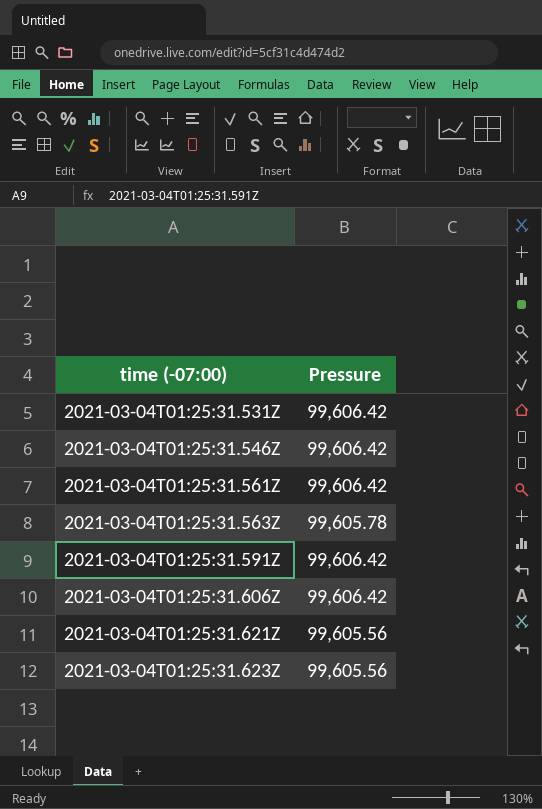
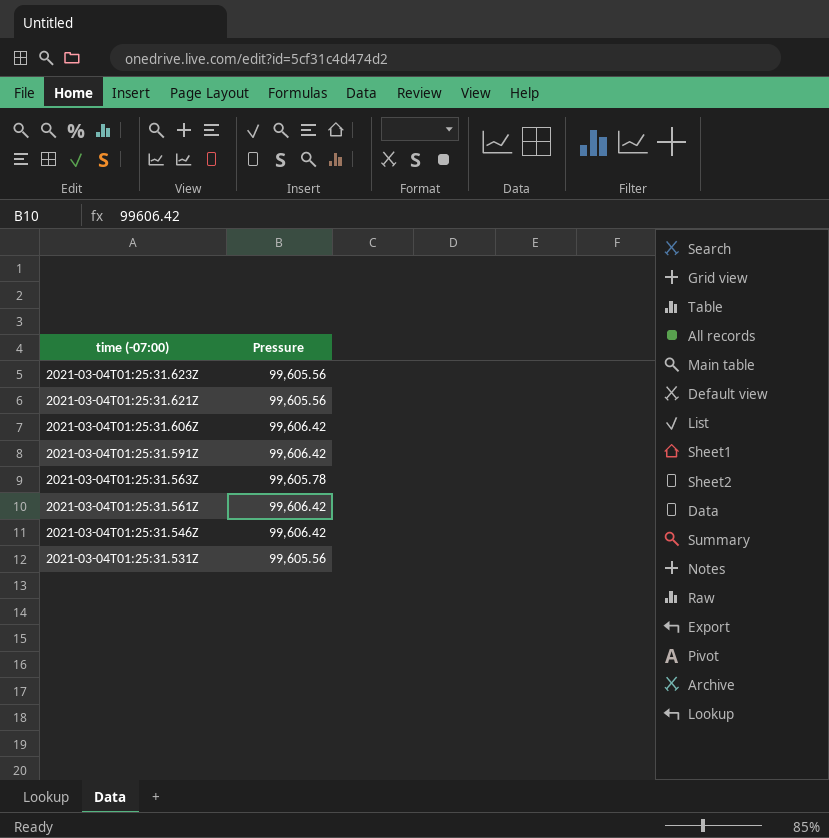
row order: time (-07:00) ascending -> time (-07:00) descending
2021-03-04T01:25:31.531Z | Pressure: 99,606.42 -> 99,605.56

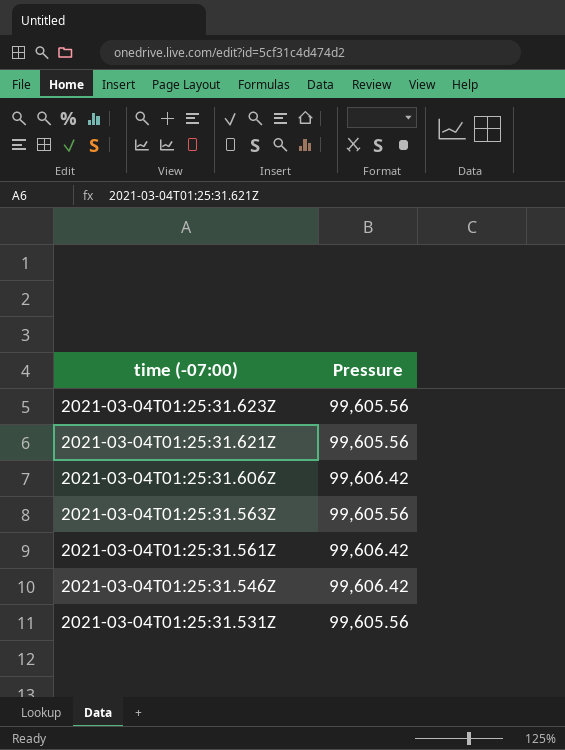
row 2021-03-04T01:25:31.591Z: 99,606.42 -> none
2021-03-04T01:25:31.563Z | Pressure: 99,605.78 -> 99,605.56

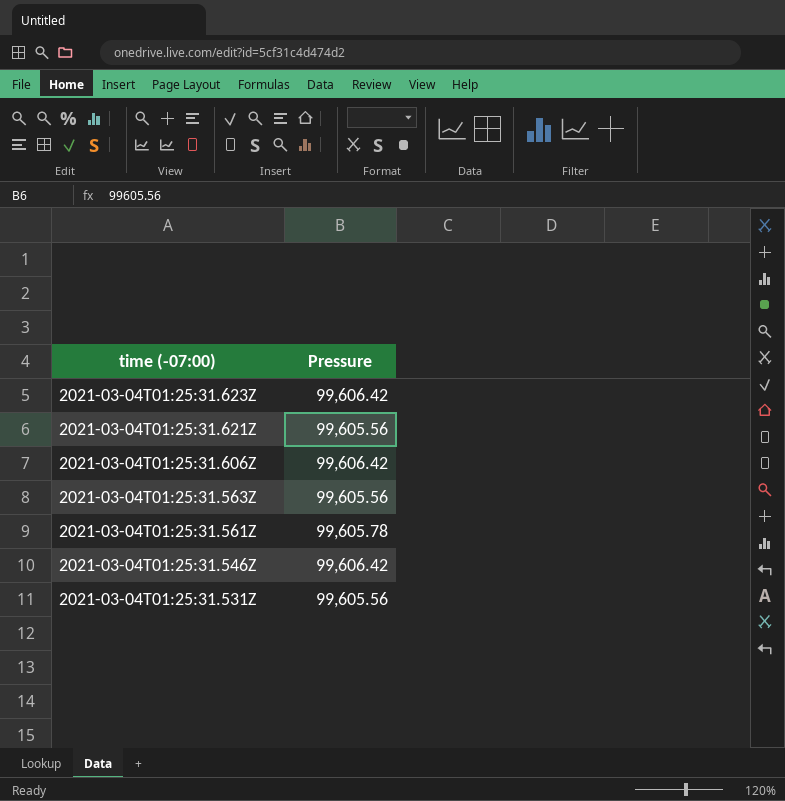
2021-03-04T01:25:31.623Z | Pressure: 99,605.56 -> 99,606.42
2021-03-04T01:25:31.561Z | Pressure: 99,606.42 -> 99,605.78

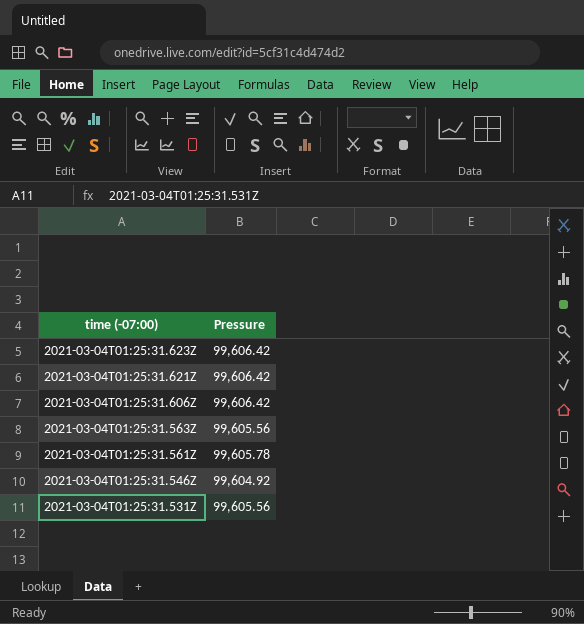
2021-03-04T01:25:31.621Z | Pressure: 99,605.56 -> 99,606.42
2021-03-04T01:25:31.546Z | Pressure: 99,606.42 -> 99,604.92

